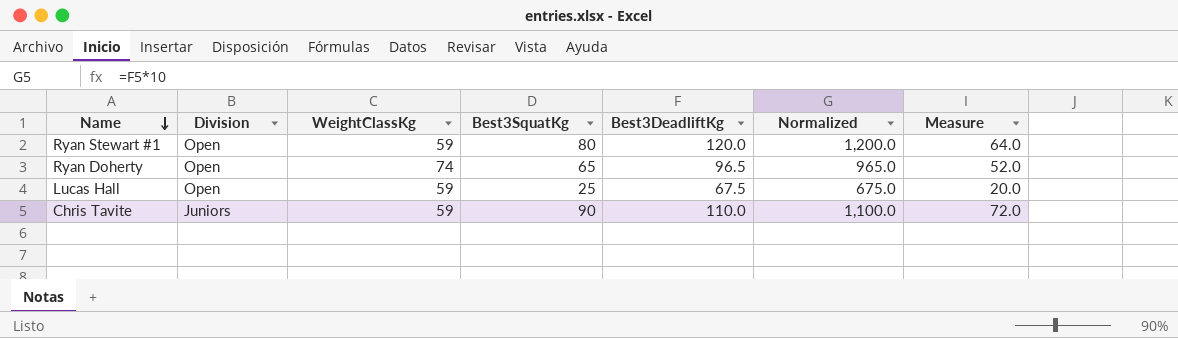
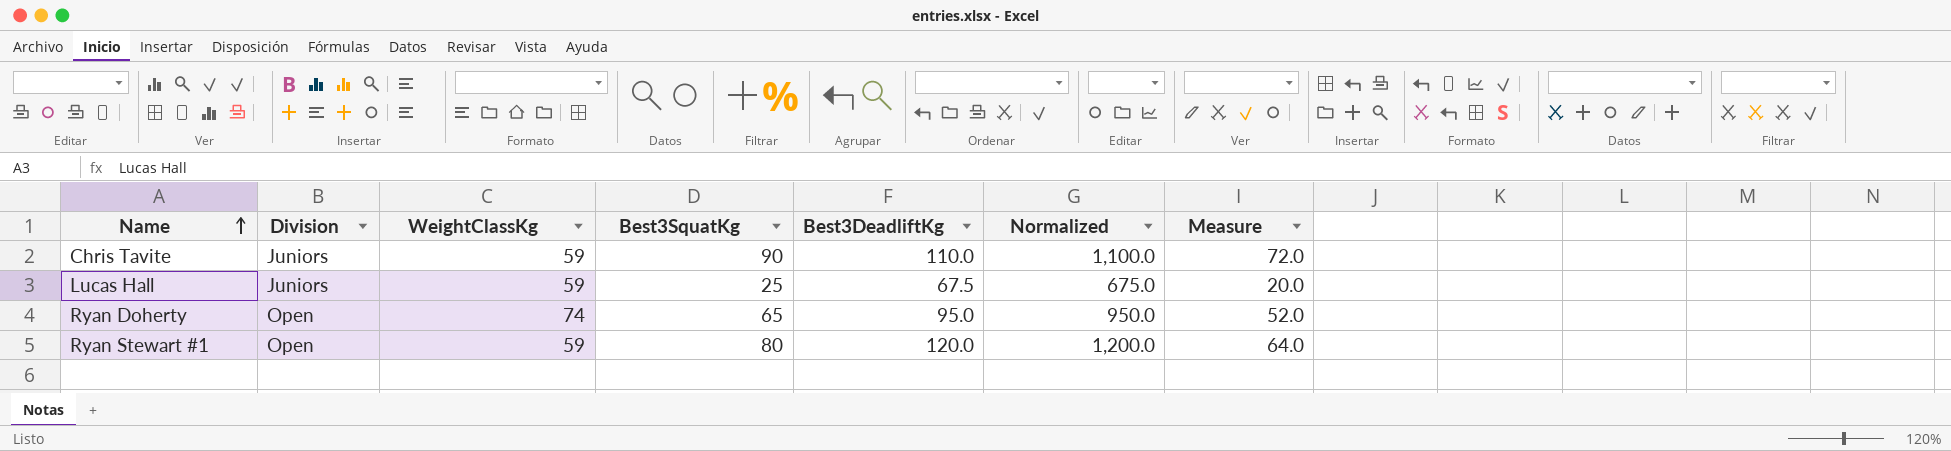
row order: Name descending -> Name ascending
Lucas Hall | Division: Open -> Juniors
Ryan Doherty | Best3DeadliftKg: 96.5 -> 95.0
Ryan Doherty | Normalized: 965.0 -> 950.0

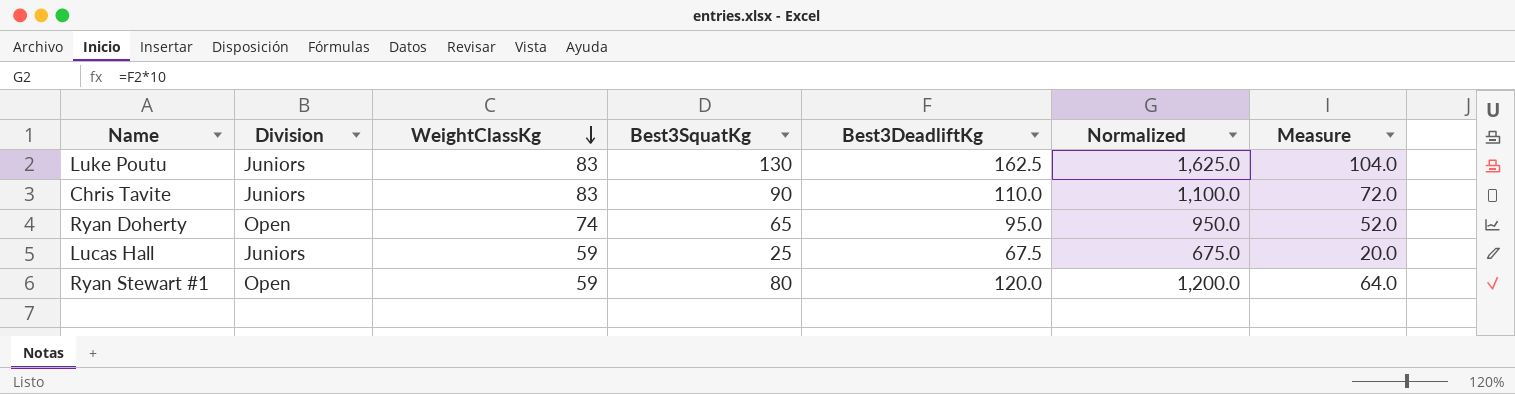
row order: Name ascending -> WeightClassKg descending
row Luke Poutu: none -> Juniors | 83 | 130 | 162.5 | 1,625.0 | 104.0
Chris Tavite | WeightClassKg: 59 -> 83

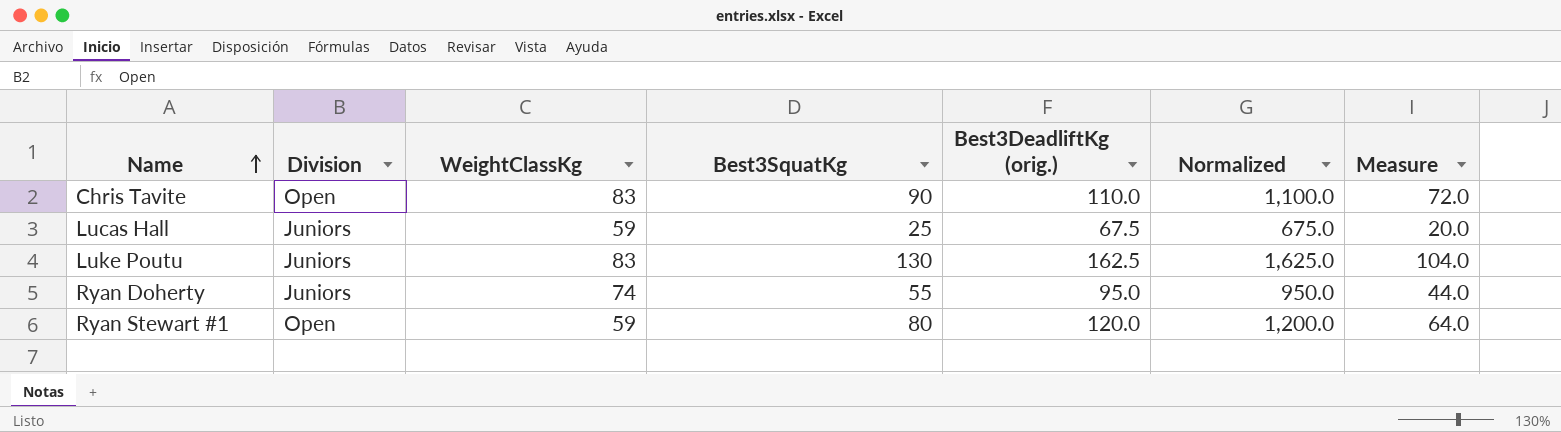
row order: WeightClassKg descending -> Name ascending
column name: Best3DeadliftKg -> Best3DeadliftKg (orig.)
Chris Tavite | Division: Juniors -> Open
Ryan Doherty | Division: Open -> Juniors
Ryan Doherty | Best3SquatKg: 65 -> 55
Ryan Doherty | Measure: 52.0 -> 44.0

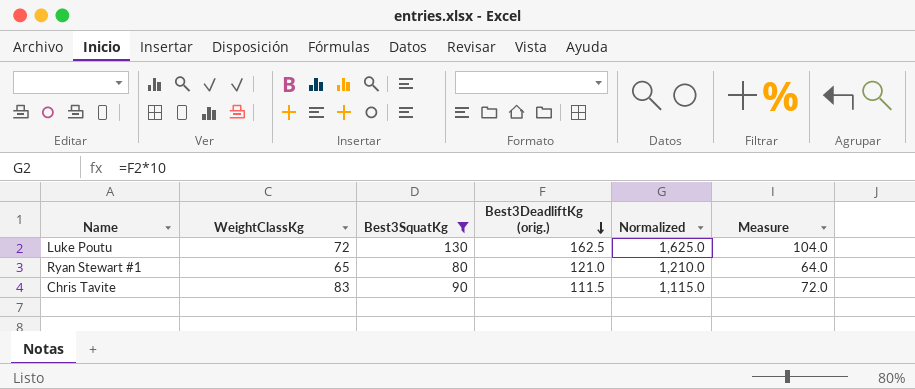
filter: none -> Best3SquatKg >= 80
row order: Name ascending -> Best3DeadliftKg (orig.) descending
column Division | position: 2 -> none
Luke Poutu | WeightClassKg: 83 -> 72
Ryan Stewart #1 | WeightClassKg: 59 -> 65
Ryan Stewart #1 | Best3DeadliftKg (orig.): 120.0 -> 121.0
Ryan Stewart #1 | Normalized: 1,200.0 -> 1,210.0
Chris Tavite | Best3DeadliftKg (orig.): 110.0 -> 111.5
Chris Tavite | Normalized: 1,100.0 -> 1,115.0

